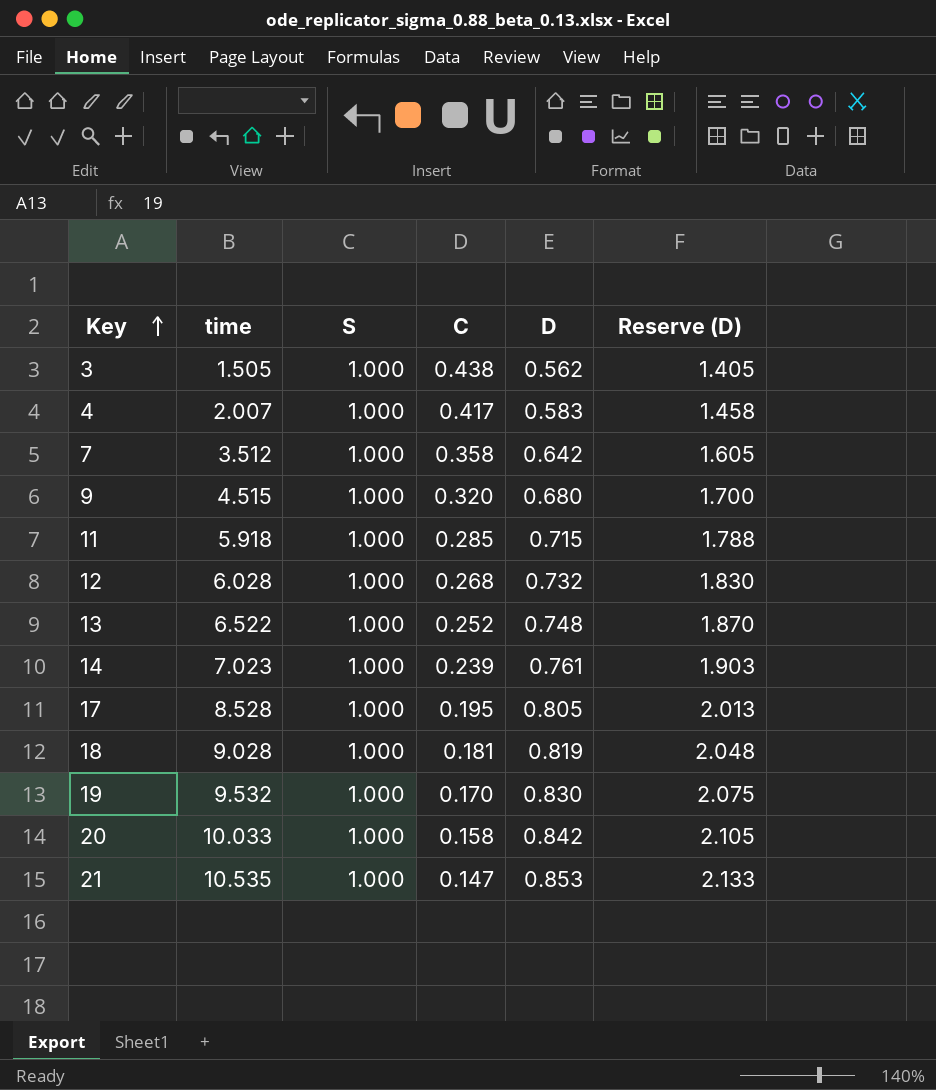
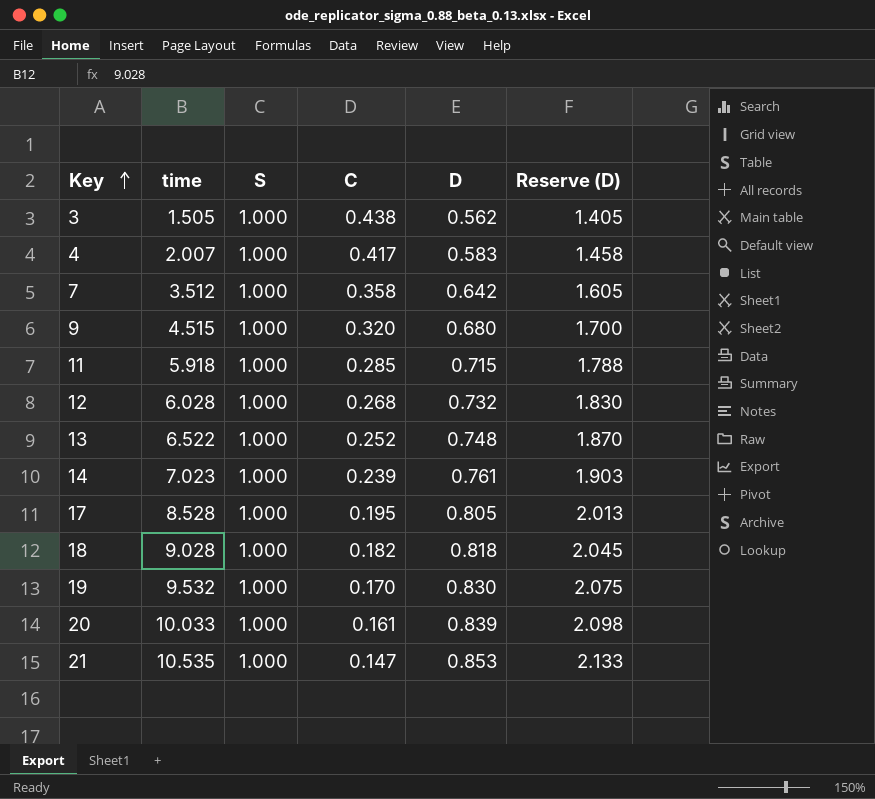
18 | C: 0.181 -> 0.182
18 | D: 0.819 -> 0.818
18 | Reserve (D): 2.048 -> 2.045
20 | C: 0.158 -> 0.161
20 | D: 0.842 -> 0.839
20 | Reserve (D): 2.105 -> 2.098

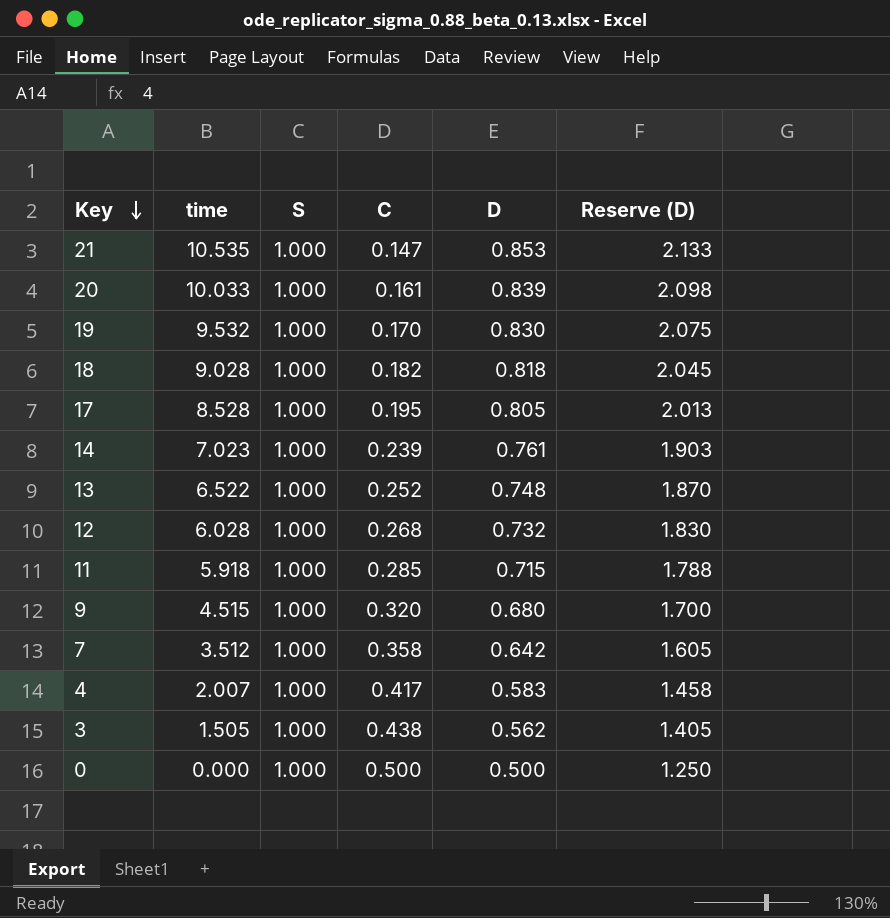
row order: Key ascending -> Key descending
row 0: none -> 0.000 | 1.000 | 0.500 | 0.500 | 1.250

